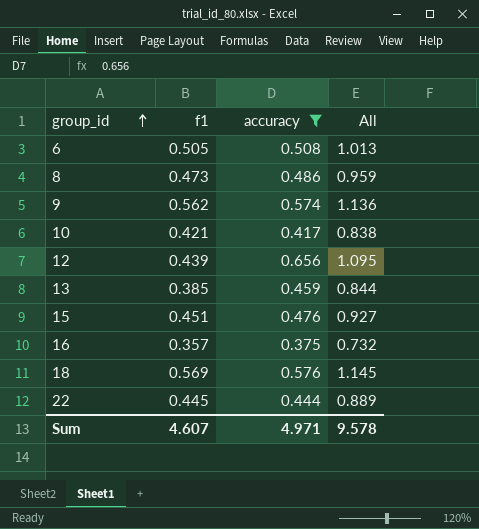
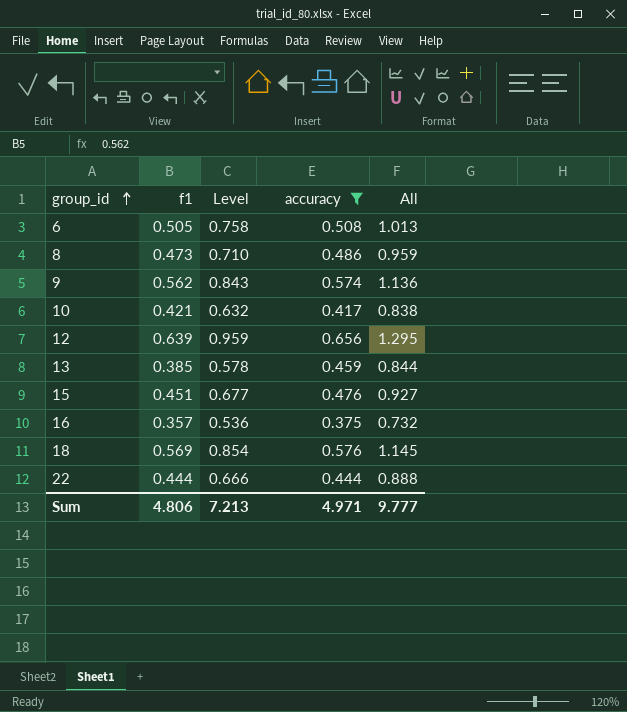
column Level | formula: none -> [f1] * 1.5
12 | f1: 0.439 -> 0.639
12 | All: 1.095 -> 1.295
22 | f1: 0.445 -> 0.444
22 | All: 0.889 -> 0.888
Sum | f1: 4.607 -> 4.806
Sum | All: 9.578 -> 9.777

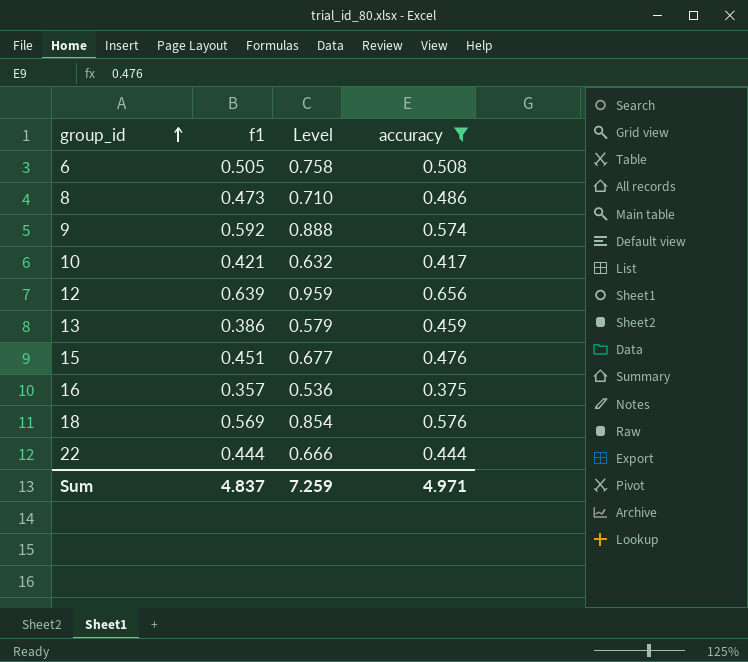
column All | formula: [f1] + [accuracy] -> none
9 | f1: 0.562 -> 0.592
9 | Level: 0.843 -> 0.888
13 | f1: 0.385 -> 0.386
13 | Level: 0.578 -> 0.579
Sum | f1: 4.806 -> 4.837
Sum | Level: 7.213 -> 7.259

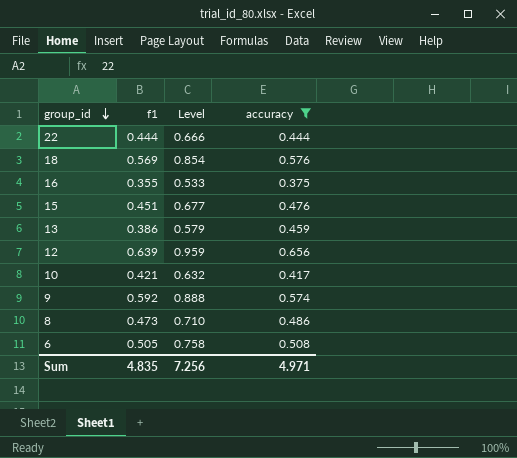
row order: group_id ascending -> group_id descending
16 | f1: 0.357 -> 0.355
16 | Level: 0.536 -> 0.533
Sum | f1: 4.837 -> 4.835
Sum | Level: 7.259 -> 7.256

